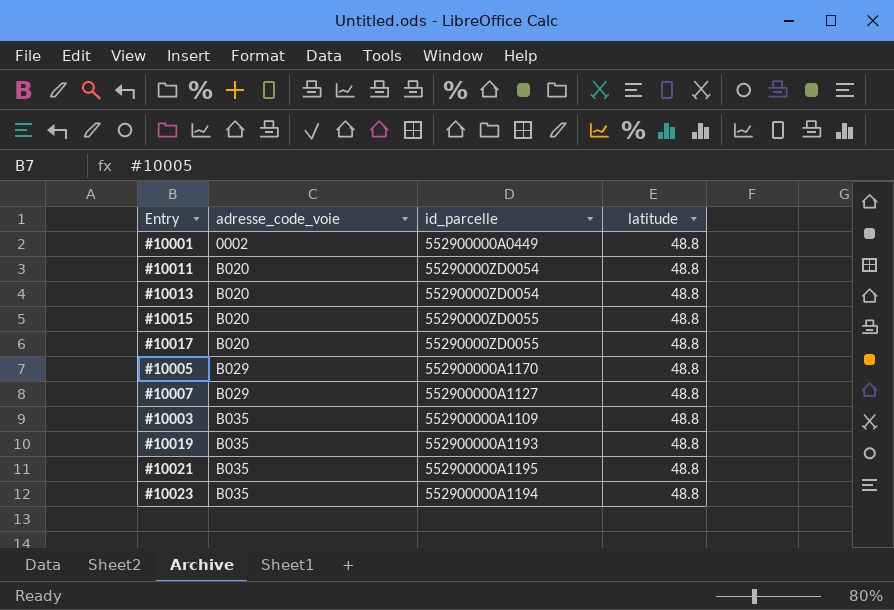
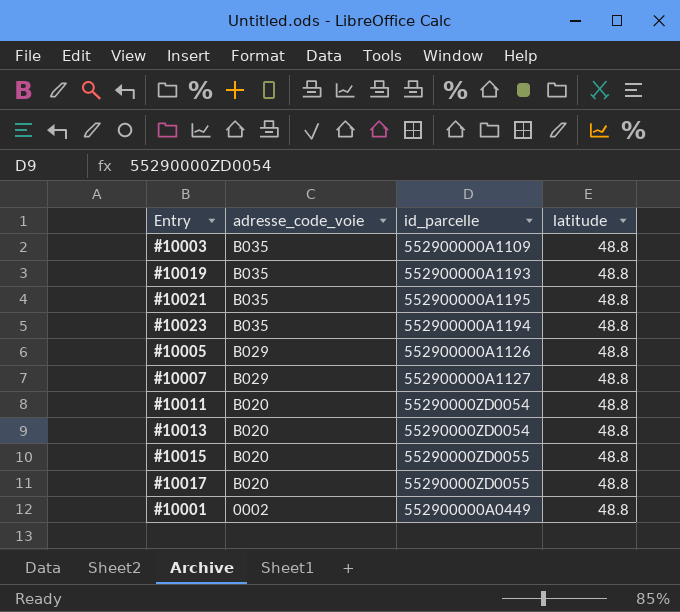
row order: adresse_code_voie ascending -> adresse_code_voie descending
#10005 | id_parcelle: 552900000A1170 -> 552900000A1126

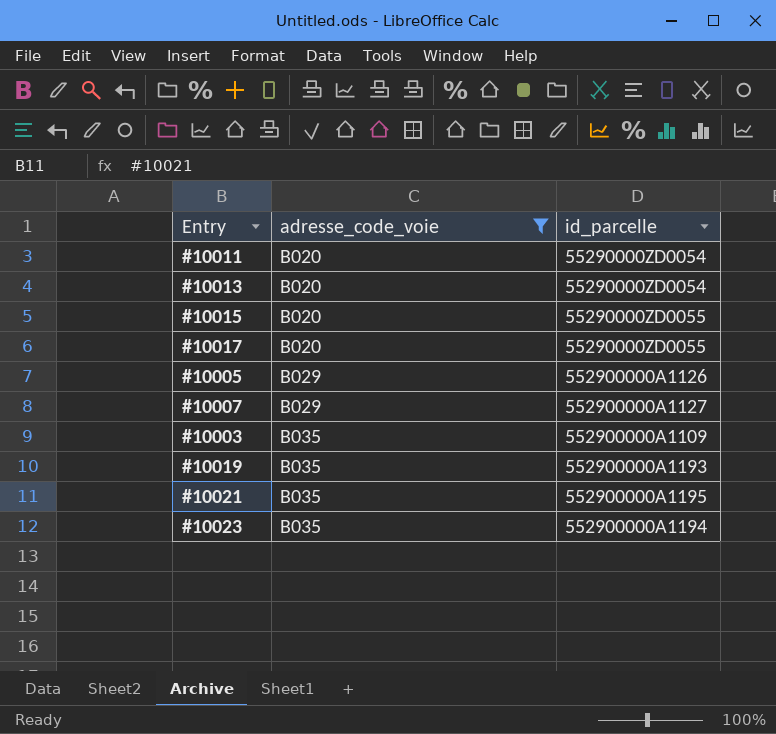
filter: none -> adresse_code_voie != 0002
row order: adresse_code_voie descending -> adresse_code_voie ascending
column latitude | position: 4 -> none

